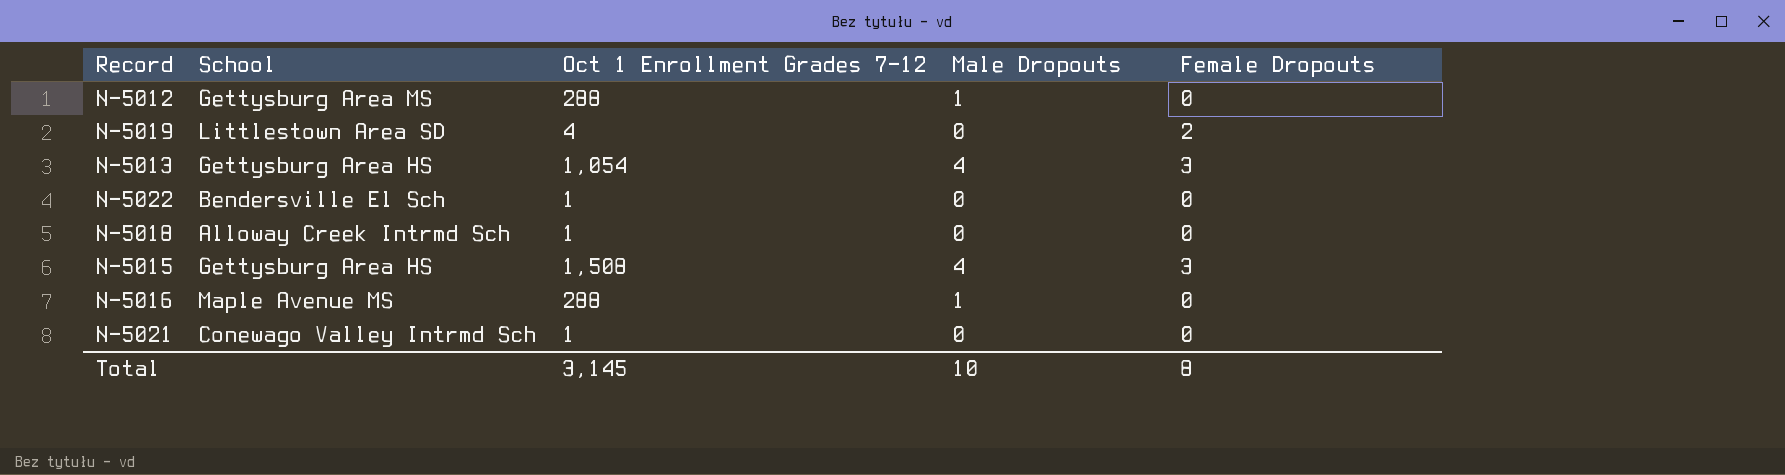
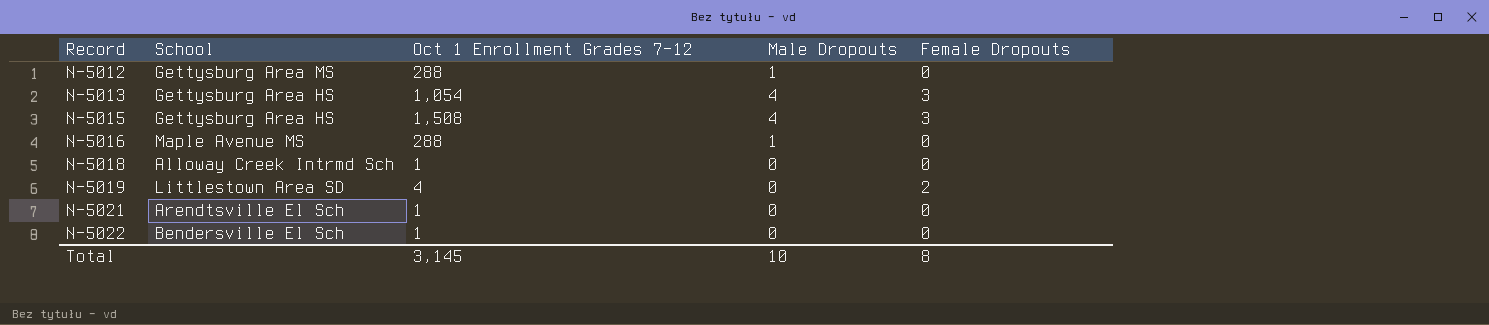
row order: none -> Record ascending
N-5021 | School: Conewago Valley Intrmd Sch -> Arendtsville El Sch

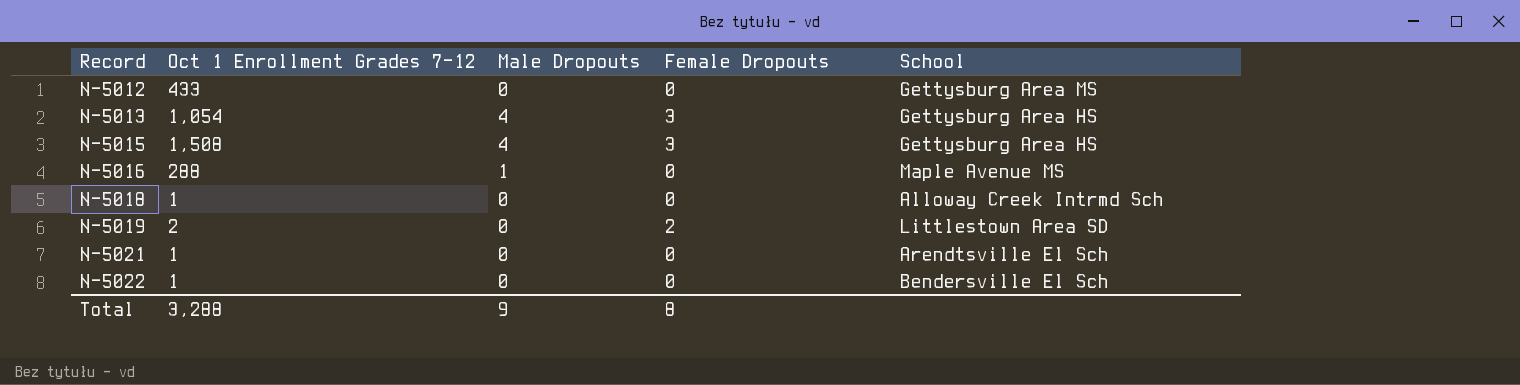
column School | position: 2 -> 5
N-5012 | Oct 1 Enrollment Grades 7-12: 288 -> 433
N-5012 | Male Dropouts: 1 -> 0
N-5019 | Oct 1 Enrollment Grades 7-12: 4 -> 2
Total | Oct 1 Enrollment Grades 7-12: 3,145 -> 3,288
Total | Male Dropouts: 10 -> 9

